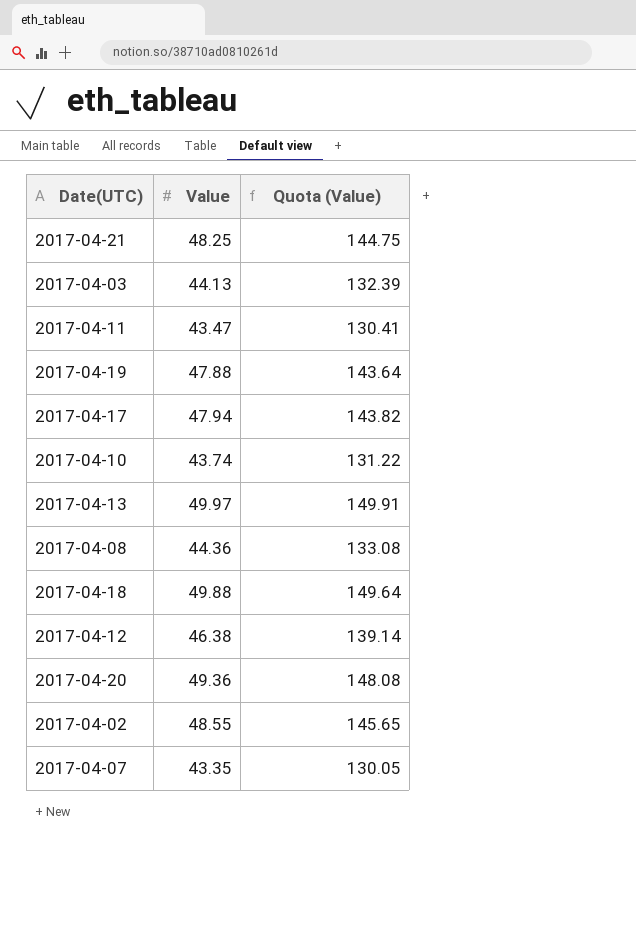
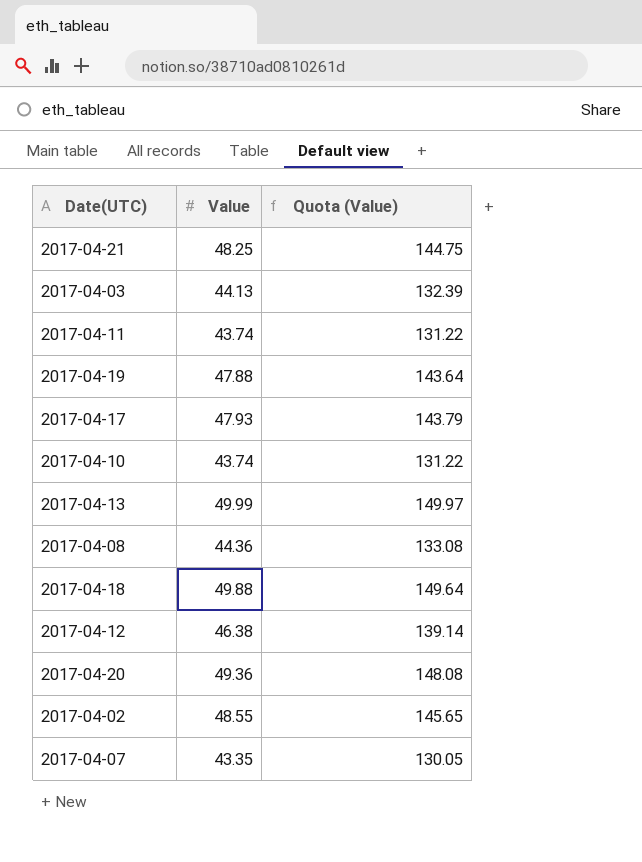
2017-04-11 | Value: 43.47 -> 43.74
2017-04-11 | Quota (Value): 130.41 -> 131.22
2017-04-17 | Value: 47.94 -> 47.93
2017-04-17 | Quota (Value): 143.82 -> 143.79
2017-04-13 | Value: 49.97 -> 49.99
2017-04-13 | Quota (Value): 149.91 -> 149.97

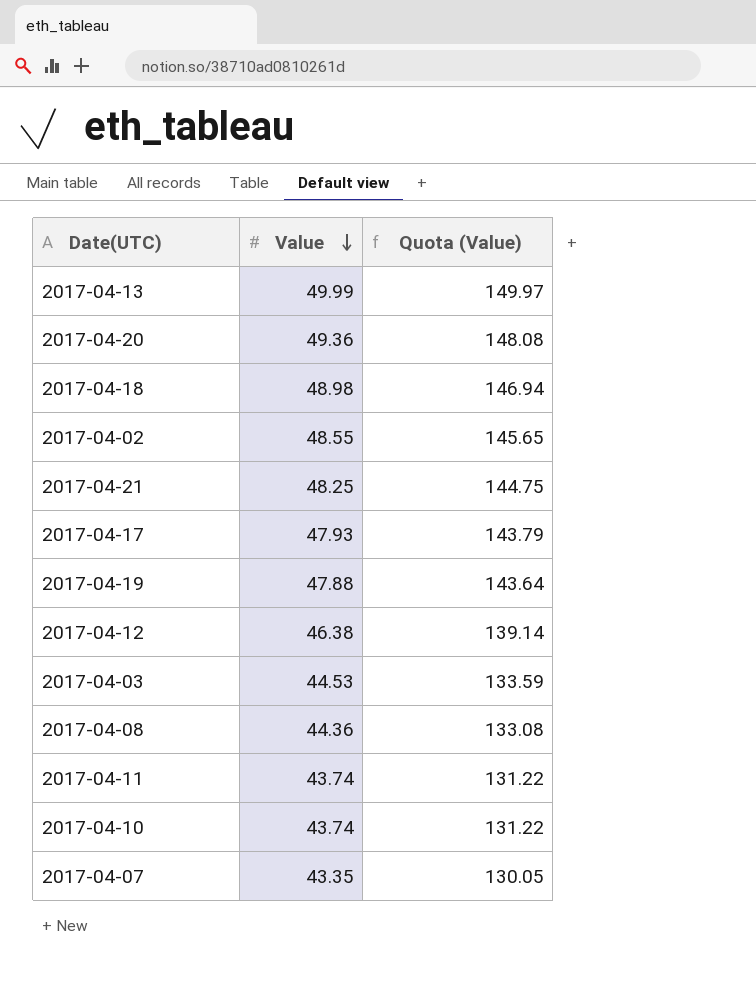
row order: none -> Value descending
2017-04-18 | Value: 49.88 -> 48.98
2017-04-18 | Quota (Value): 149.64 -> 146.94
2017-04-03 | Value: 44.13 -> 44.53
2017-04-03 | Quota (Value): 132.39 -> 133.59

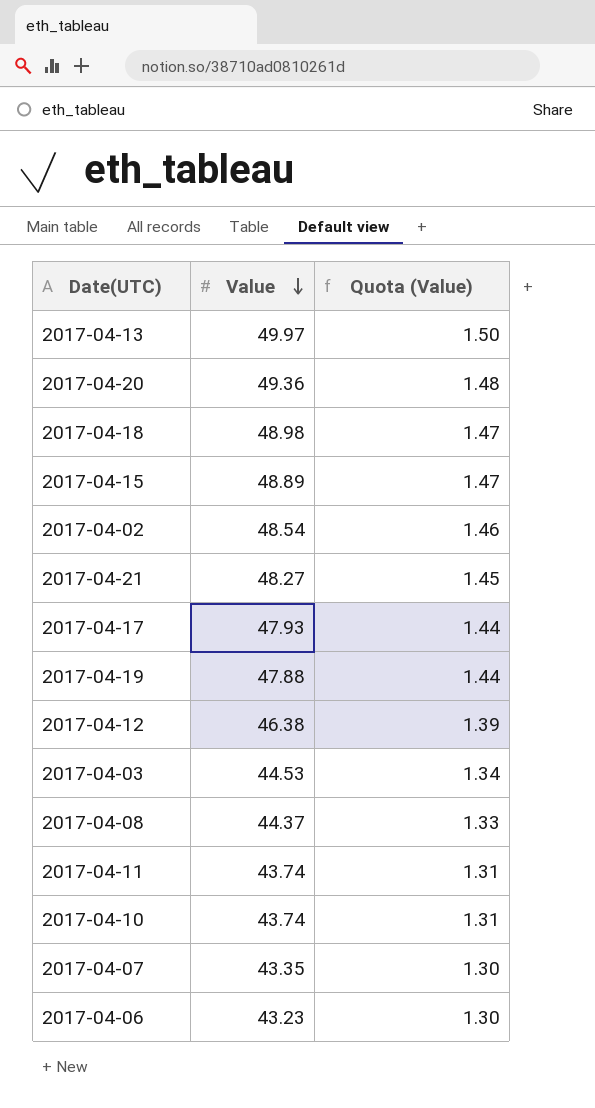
column Quota (Value) | formula: [Value] * 3 -> [Value] * 0.03
2017-04-13 | Value: 49.99 -> 49.97
row 2017-04-15: none -> 48.89 | 1.47
2017-04-02 | Value: 48.55 -> 48.54
2017-04-21 | Value: 48.25 -> 48.27
2017-04-08 | Value: 44.36 -> 44.37
row 2017-04-06: none -> 43.23 | 1.30

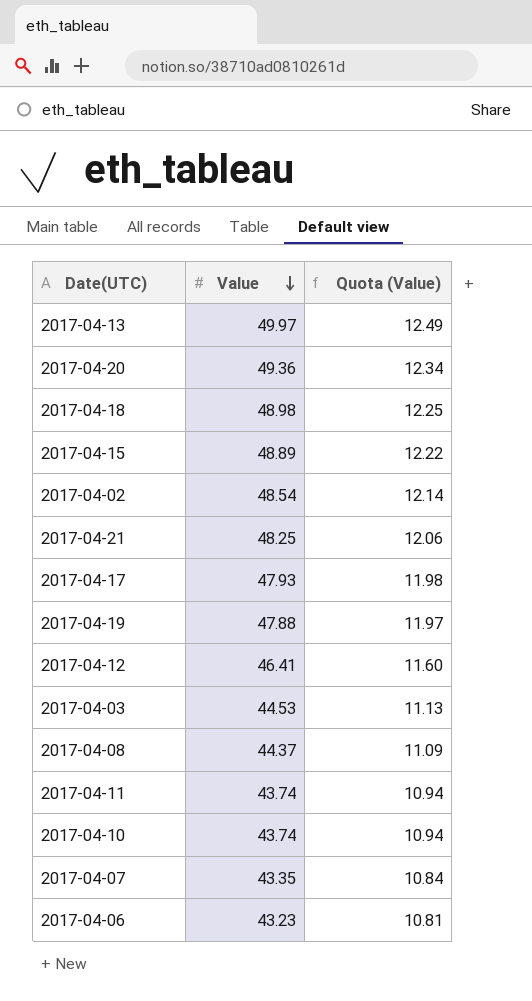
column Quota (Value) | formula: [Value] * 0.03 -> [Value] * 0.25
2017-04-21 | Value: 48.27 -> 48.25
2017-04-12 | Value: 46.38 -> 46.41

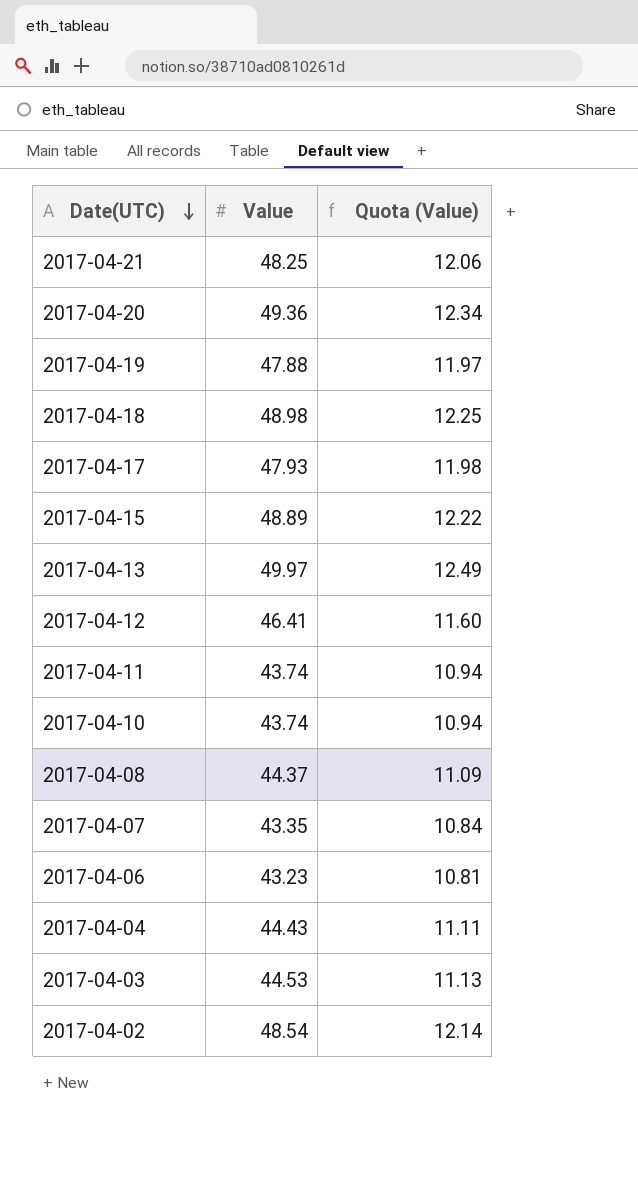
row order: Value descending -> Date(UTC) descending
row 2017-04-04: none -> 44.43 | 11.11

